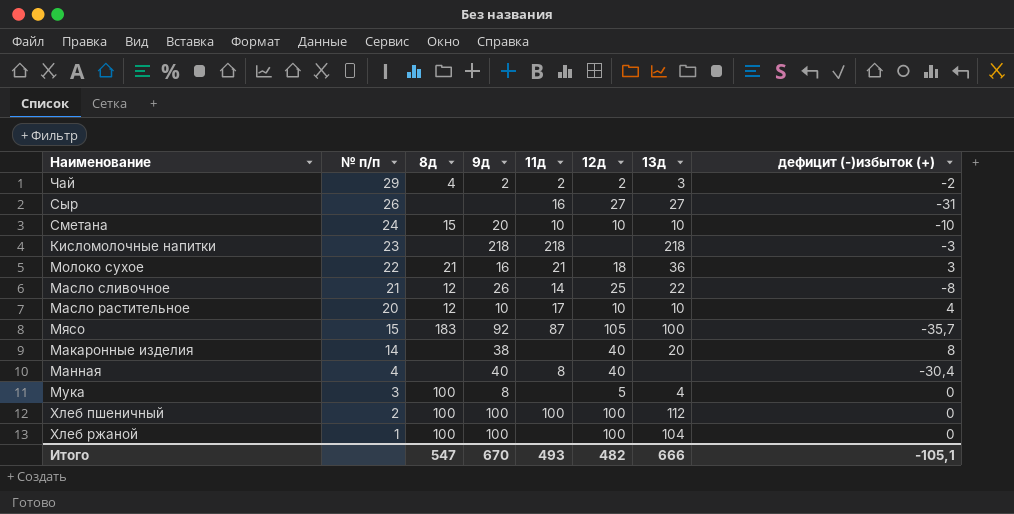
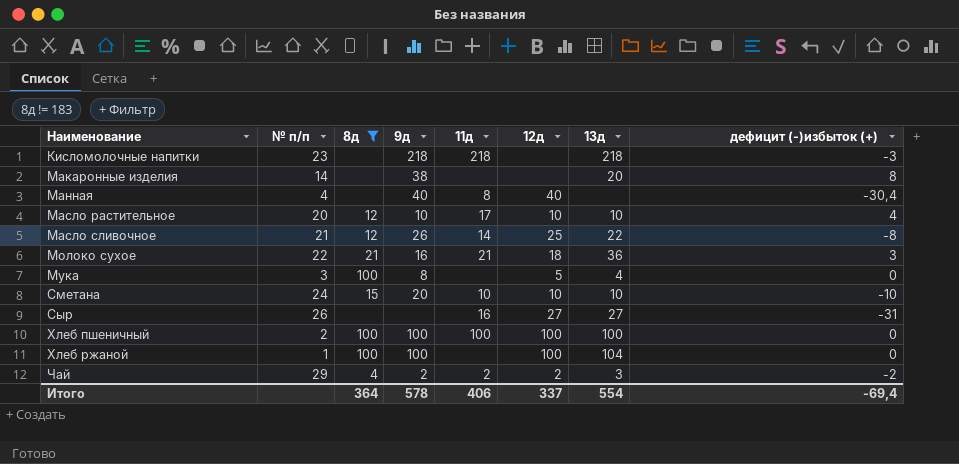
filter: none -> 8д != 183
row order: № п/п descending -> Наименование ascending
Макаронные изделия | 12д: 40 -> none
Хлеб пшеничный | 13д: 112 -> 100
Итого | 8д: 547 -> 364
Итого | 9д: 670 -> 578
Итого | 11д: 493 -> 406
Итого | 12д: 482 -> 337
Итого | 13д: 666 -> 554
Итого | дефицит (-)избыток (+): -105,1 -> -69,4

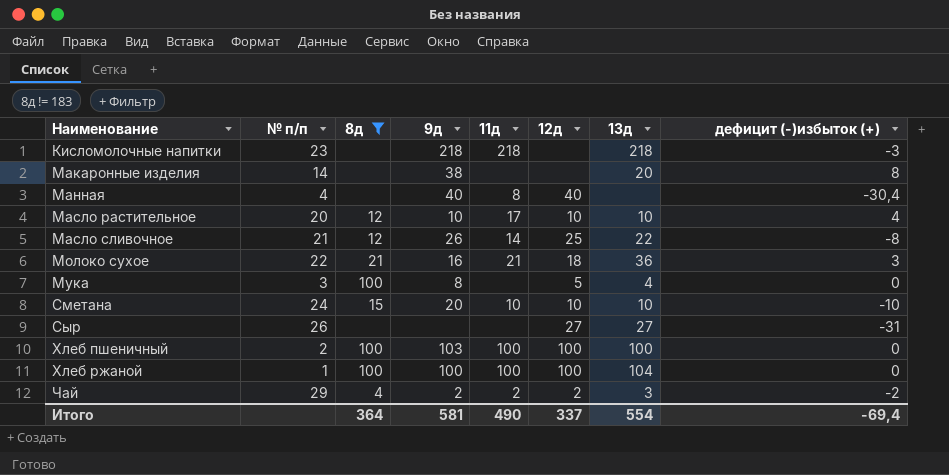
Сыр | 11д: 16 -> none
Хлеб пшеничный | 9д: 100 -> 103
Хлеб ржаной | 11д: none -> 100
Итого | 9д: 578 -> 581
Итого | 11д: 406 -> 490

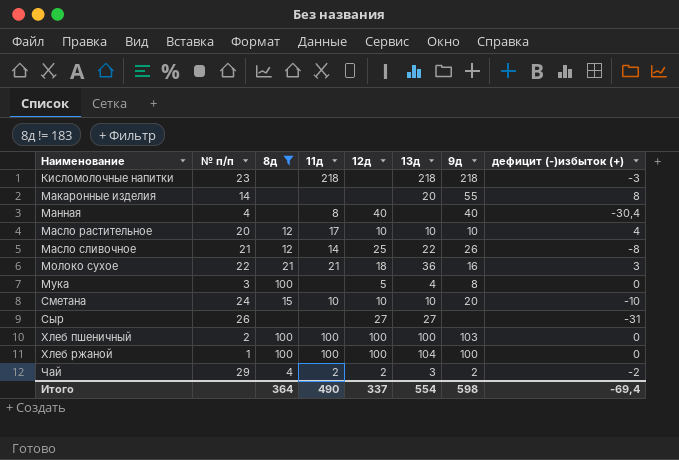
column 9д | position: 4 -> 7
Макаронные изделия | 9д: 38 -> 55
Итого | 9д: 581 -> 598

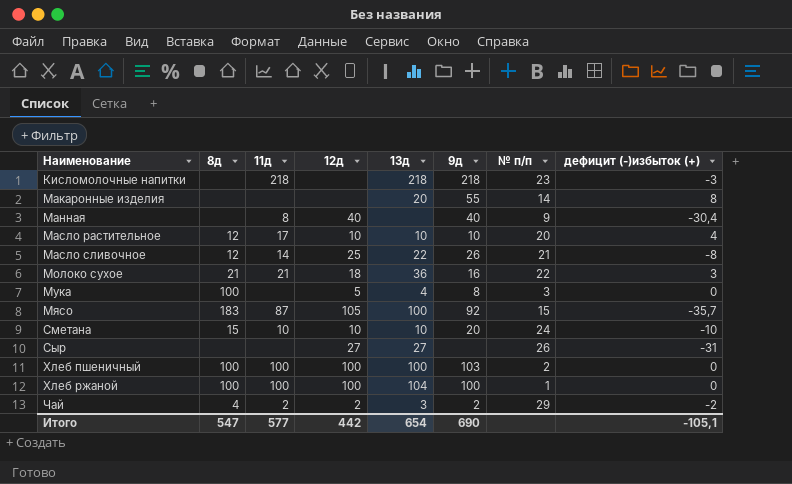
filter: 8д != 183 -> none
column № п/п | position: 2 -> 7
Манная | № п/п: 4 -> 9
Итого | 8д: 364 -> 547
Итого | 11д: 490 -> 577
Итого | 12д: 337 -> 442
Итого | 13д: 554 -> 654
Итого | 9д: 598 -> 690
Итого | дефицит (-)избыток (+): -69,4 -> -105,1

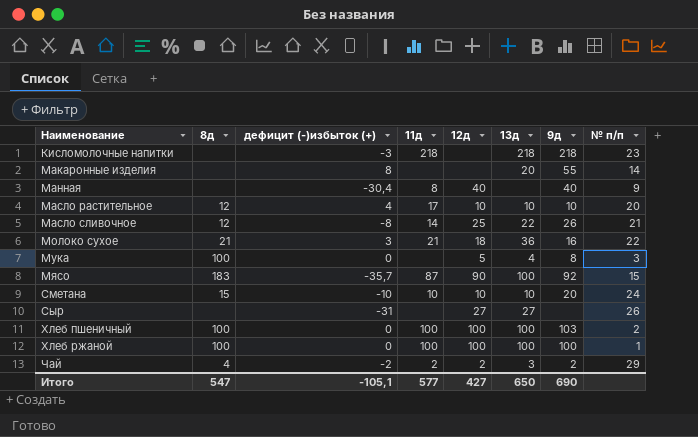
column дефицит (-)избыток (+) | position: 8 -> 3
Мясо | 12д: 105 -> 90
Хлеб ржаной | 13д: 104 -> 100
Итого | 12д: 442 -> 427
Итого | 13д: 654 -> 650

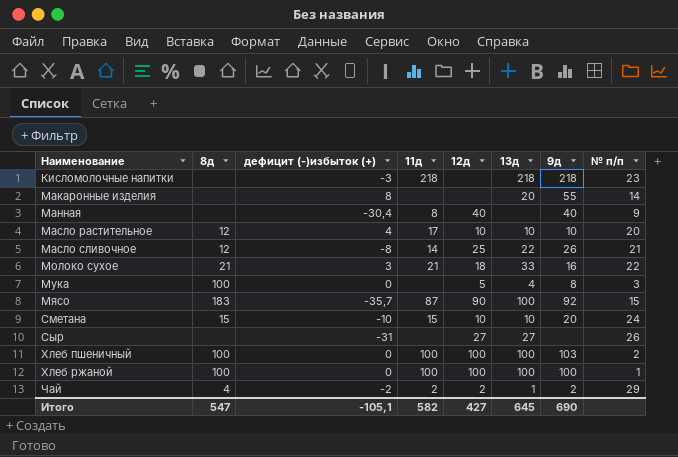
Молоко сухое | 13д: 36 -> 33
Сметана | 11д: 10 -> 15
Чай | 13д: 3 -> 1
Итого | 11д: 577 -> 582
Итого | 13д: 650 -> 645

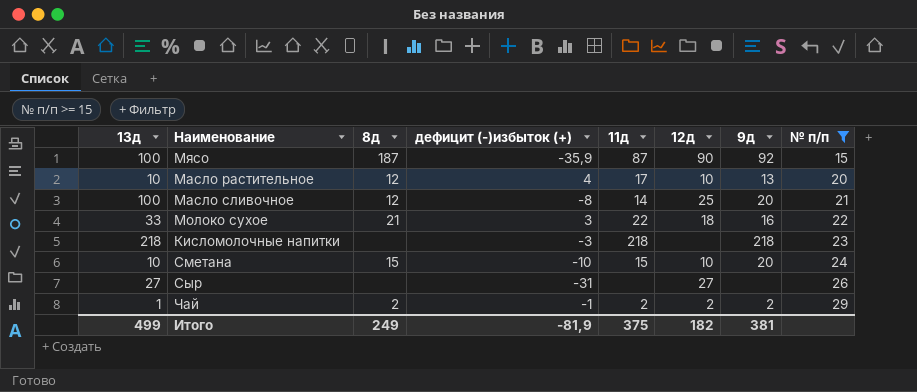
filter: none -> № п/п >= 15
row order: Наименование ascending -> № п/п ascending
column 13д | position: 6 -> 1
Мясо | 8д: 183 -> 187
Мясо | дефицит (-)избыток (+): -35,7 -> -35,9
Масло растительное | 9д: 10 -> 13
Масло сливочное | 13д: 22 -> 100
Масло сливочное | 9д: 26 -> 20
Молоко сухое | 11д: 21 -> 22
Чай | 8д: 4 -> 2
Чай | дефицит (-)избыток (+): -2 -> -1
Итого | 13д: 645 -> 499
Итого | 8д: 547 -> 249
Итого | дефицит (-)избыток (+): -105,1 -> -81,9
Итого | 11д: 582 -> 375
Итого | 12д: 427 -> 182
Итого | 9д: 690 -> 381

